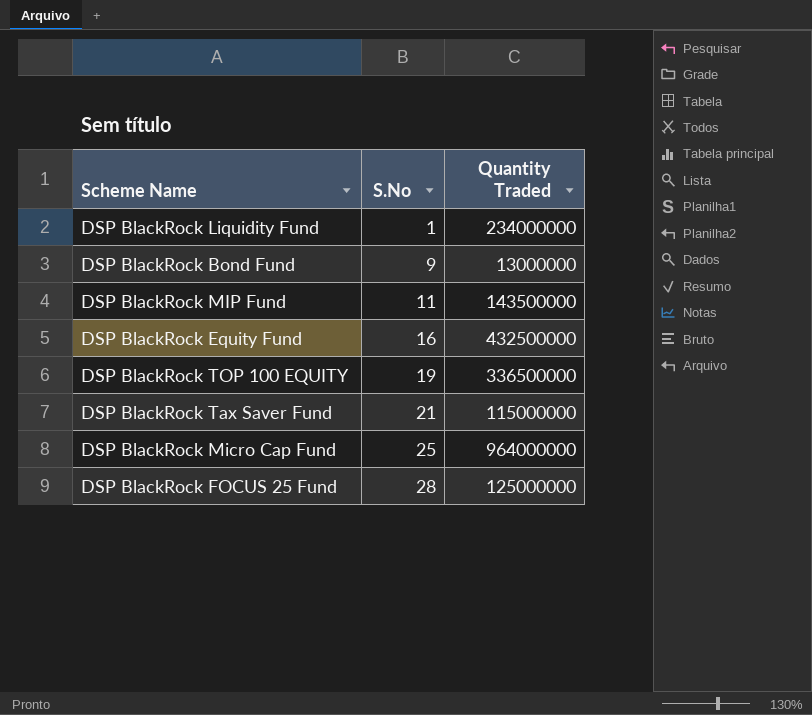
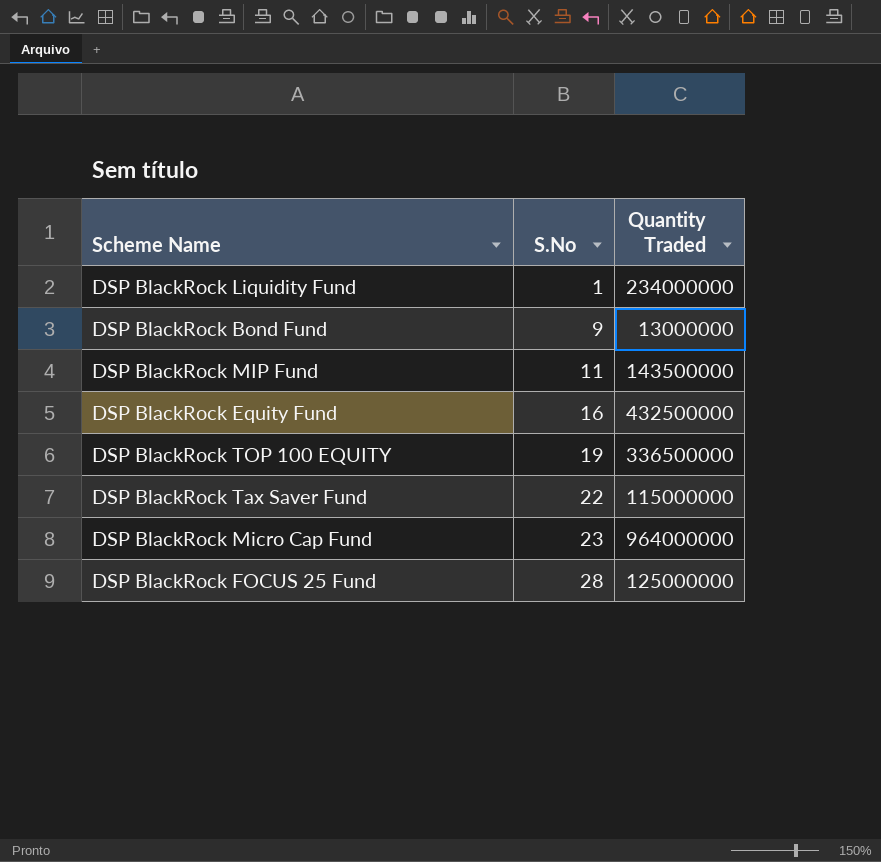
DSP BlackRock Tax Saver Fund | S.No: 21 -> 22
DSP BlackRock Micro Cap Fund | S.No: 25 -> 23

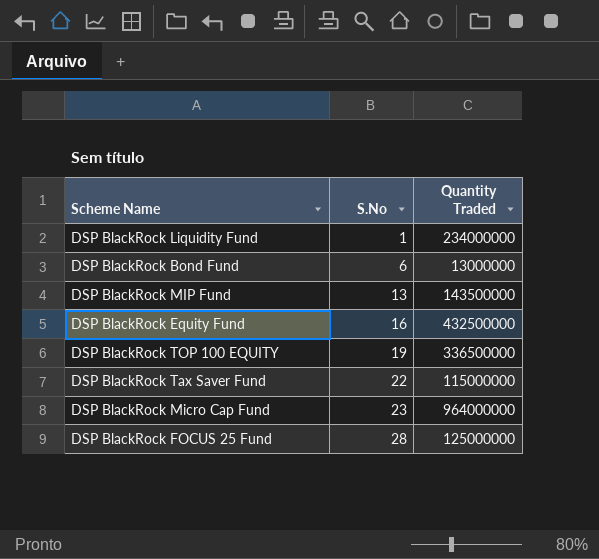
DSP BlackRock Bond Fund | S.No: 9 -> 6
DSP BlackRock MIP Fund | S.No: 11 -> 13

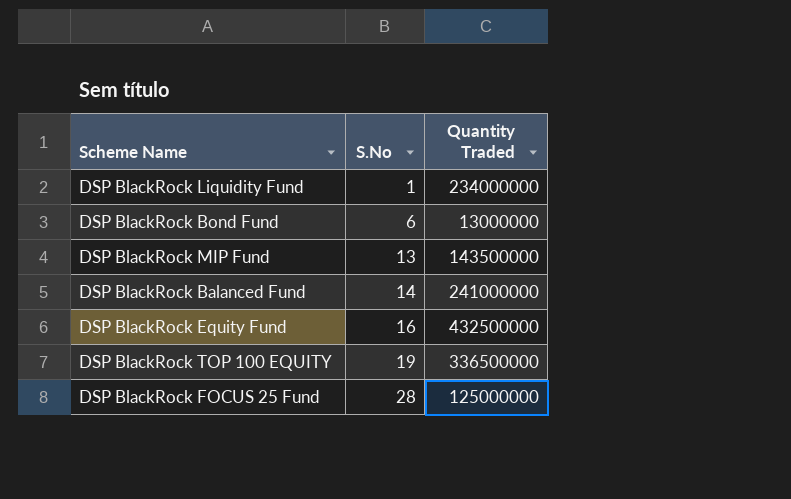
row DSP BlackRock Tax Saver Fund: 22 | 115000000 -> none
row DSP BlackRock Micro Cap Fund: 23 | 964000000 -> none
row DSP BlackRock Balanced Fund: none -> 14 | 241000000

